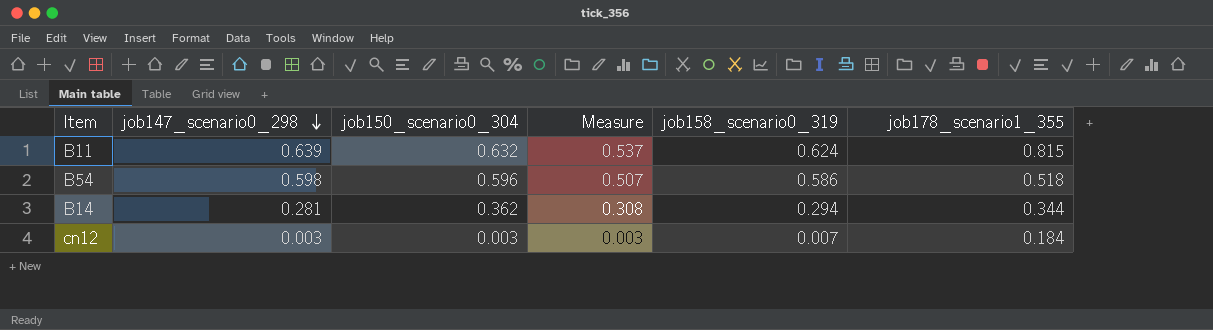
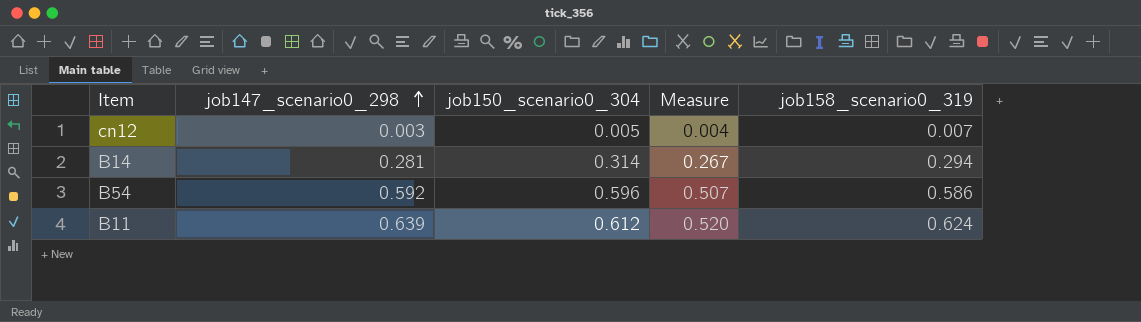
row order: job147_scenario0_298 descending -> job147_scenario0_298 ascending
column job178_scenario1_355 | position: 6 -> none
cn12 | job150_scenario0_304: 0.003 -> 0.005
cn12 | Measure: 0.003 -> 0.004
B14 | job150_scenario0_304: 0.362 -> 0.314
B14 | Measure: 0.308 -> 0.267
B54 | job147_scenario0_298: 0.598 -> 0.592
B11 | job150_scenario0_304: 0.632 -> 0.612
B11 | Measure: 0.537 -> 0.520

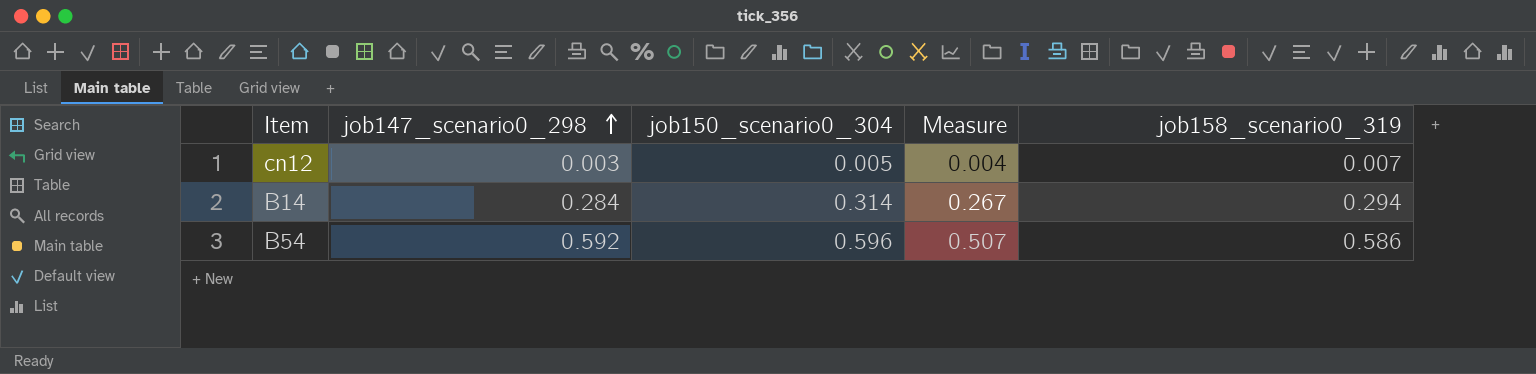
row B11: 0.639 | 0.612 | 0.520 | 0.624 -> none
B14 | job147_scenario0_298: 0.281 -> 0.284

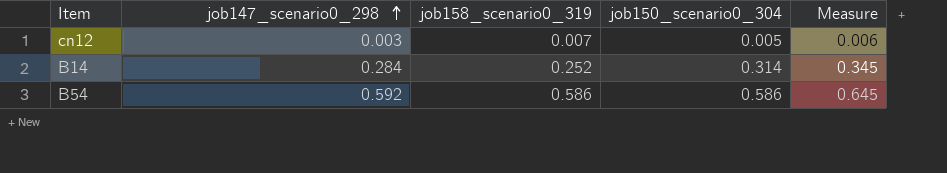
column job158_scenario0_319 | position: 5 -> 3
column Measure | formula: [job150_scenario0_304] * 0.85 -> [job150_scenario0_304] * 1.1
B14 | job158_scenario0_319: 0.294 -> 0.252
B54 | job150_scenario0_304: 0.596 -> 0.586

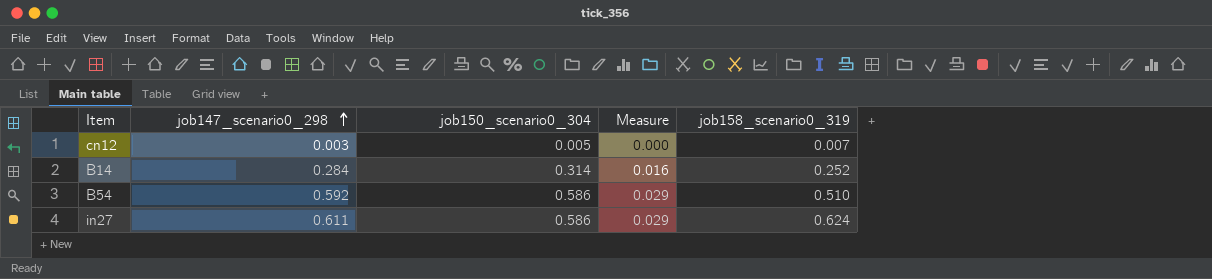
column Measure | formula: [job150_scenario0_304] * 1.1 -> [job150_scenario0_304] * 0.05
column job158_scenario0_319 | position: 3 -> 5
B54 | job158_scenario0_319: 0.586 -> 0.510
row in27: none -> 0.611 | 0.586 | 0.029 | 0.624

